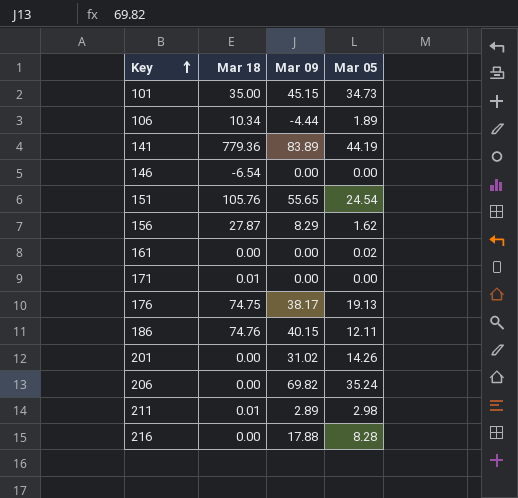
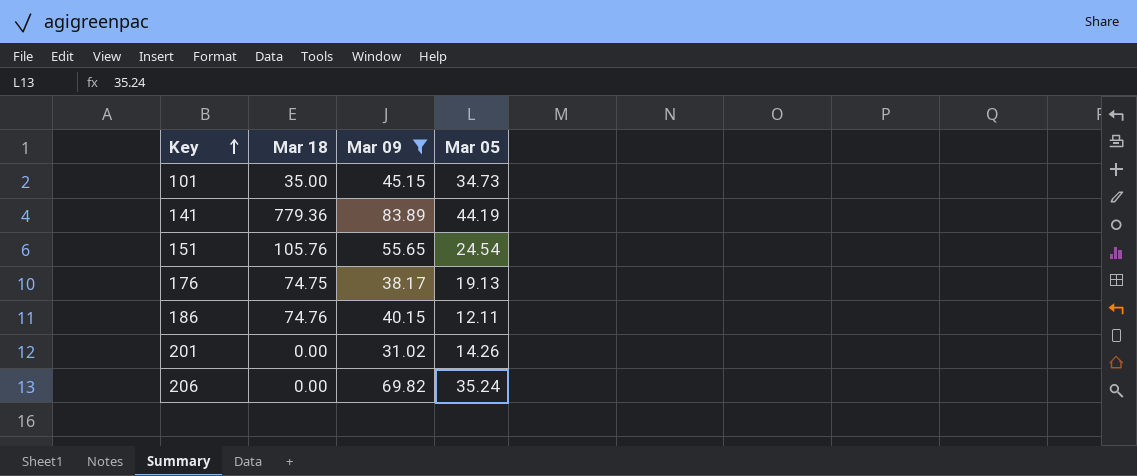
filter: none -> Mar 09 >= 31.02

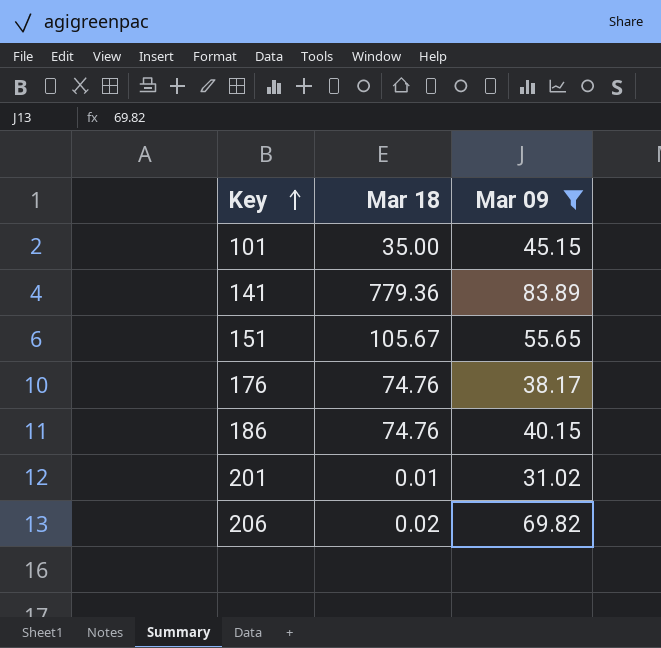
column Mar 05 | position: 4 -> none
151 | Mar 18: 105.76 -> 105.67
176 | Mar 18: 74.75 -> 74.76
201 | Mar 18: 0.00 -> 0.01
206 | Mar 18: 0.00 -> 0.02

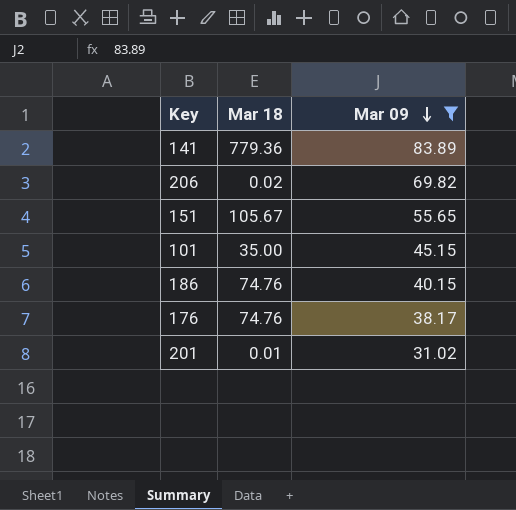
row order: Key ascending -> Mar 09 descending

